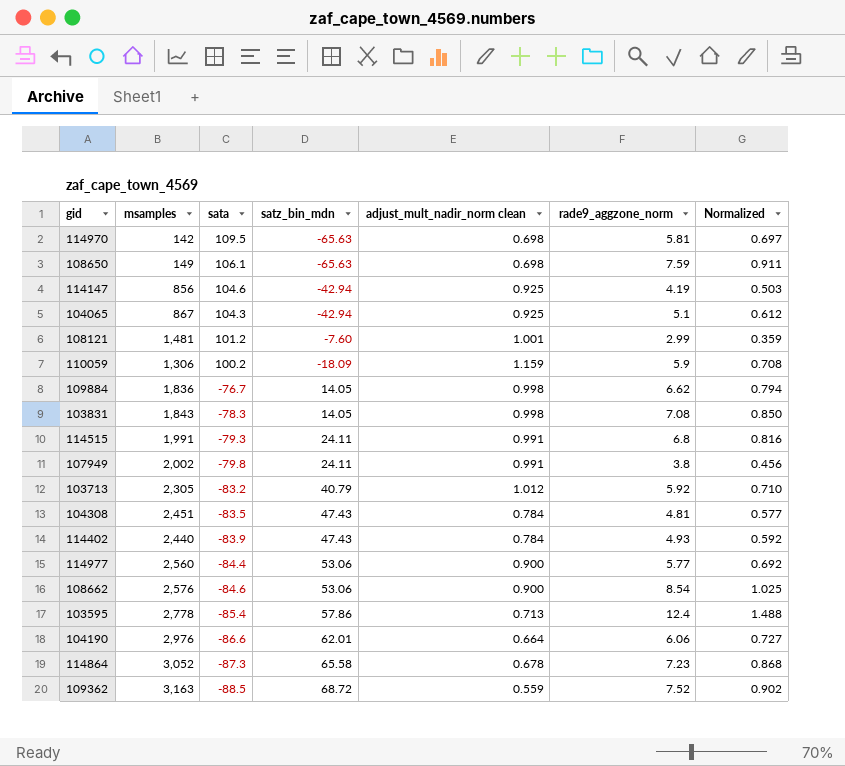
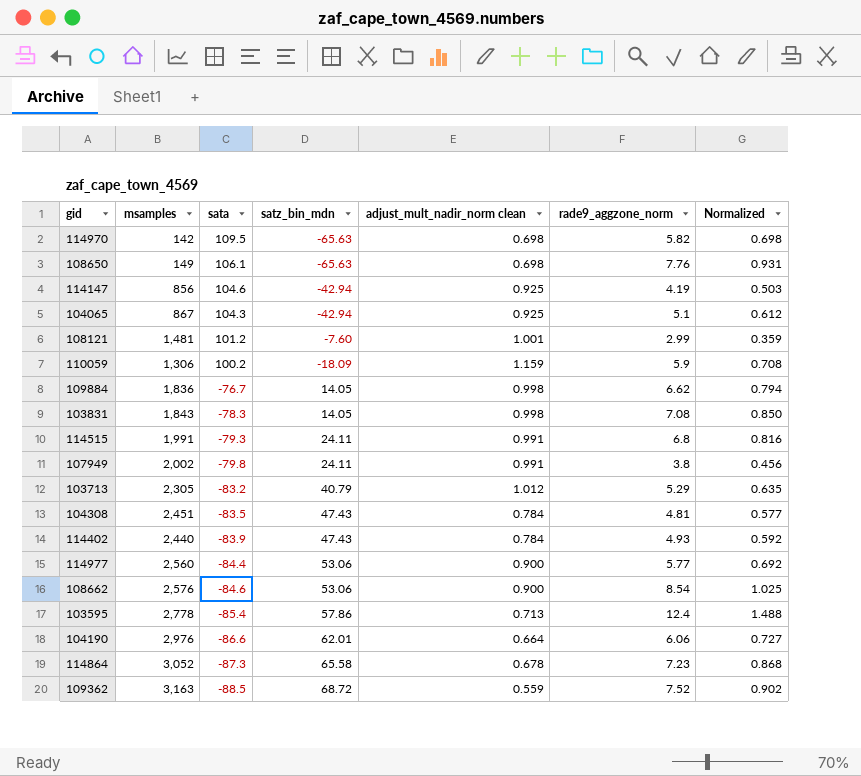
114970 | rade9_aggzone_norm: 5.81 -> 5.82
114970 | Normalized: 0.697 -> 0.698
108650 | rade9_aggzone_norm: 7.59 -> 7.76
108650 | Normalized: 0.911 -> 0.931
103713 | rade9_aggzone_norm: 5.92 -> 5.29
103713 | Normalized: 0.710 -> 0.635

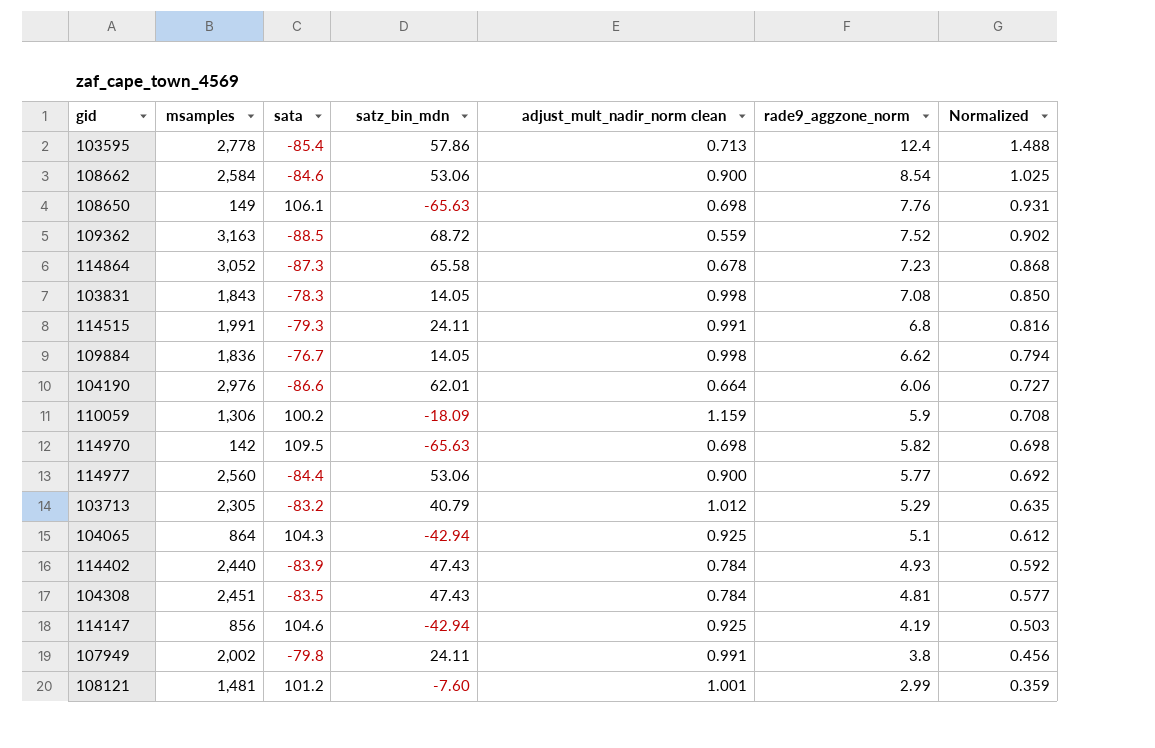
row order: sata descending -> rade9_aggzone_norm descending
108662 | msamples: 2,576 -> 2,584
104065 | msamples: 867 -> 864

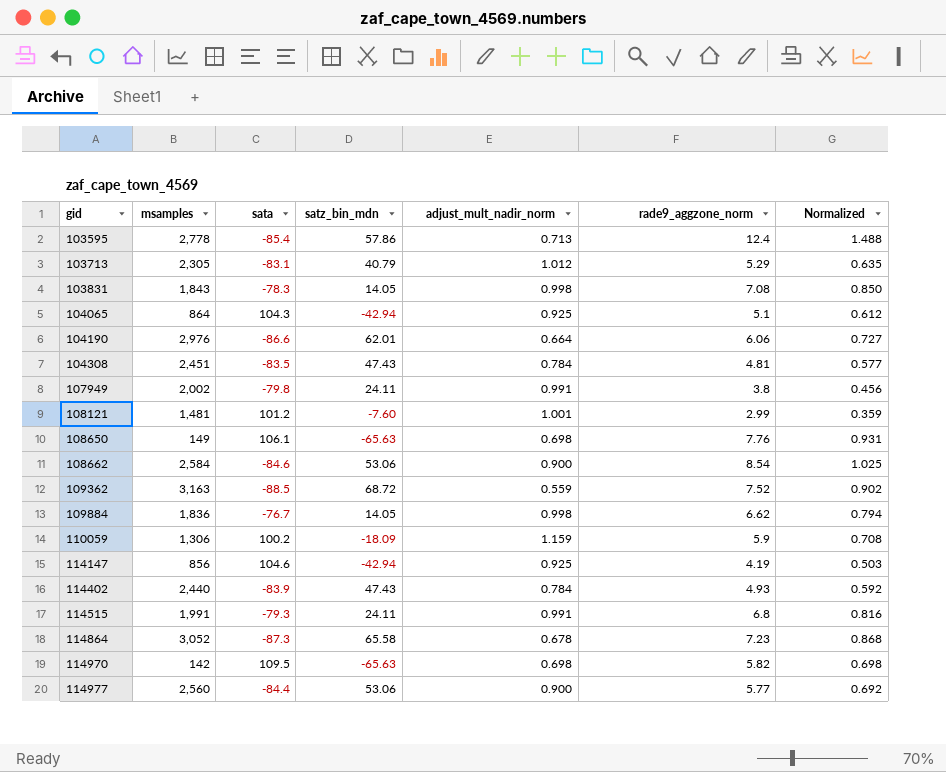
row order: rade9_aggzone_norm descending -> gid ascending
column name: adjust_mult_nadir_norm clean -> adjust_mult_nadir_norm
103713 | sata: -83.2 -> -83.1

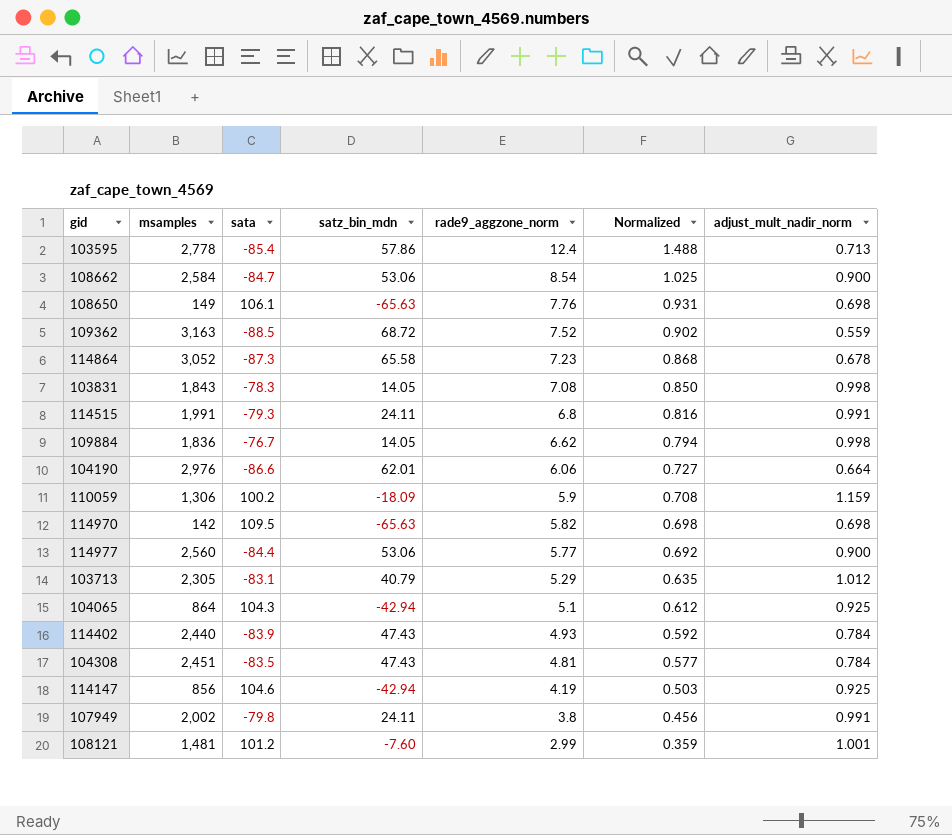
row order: gid ascending -> rade9_aggzone_norm descending
column adjust_mult_nadir_norm | position: 5 -> 7
108662 | sata: -84.6 -> -84.7

